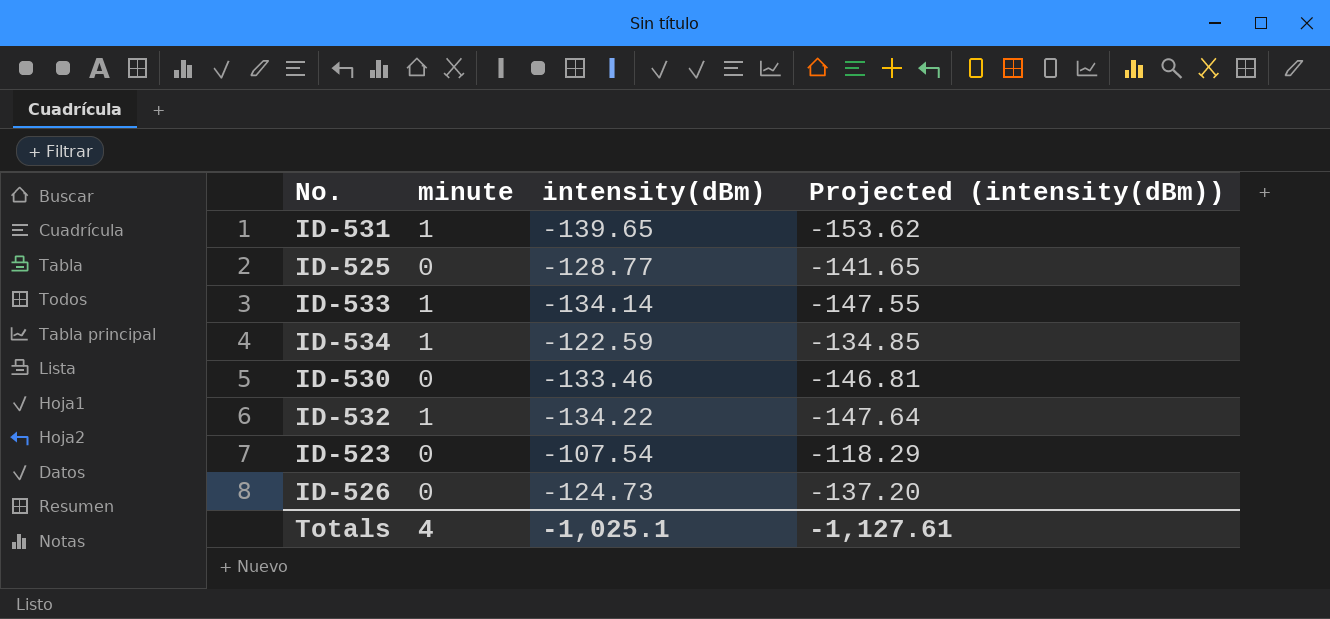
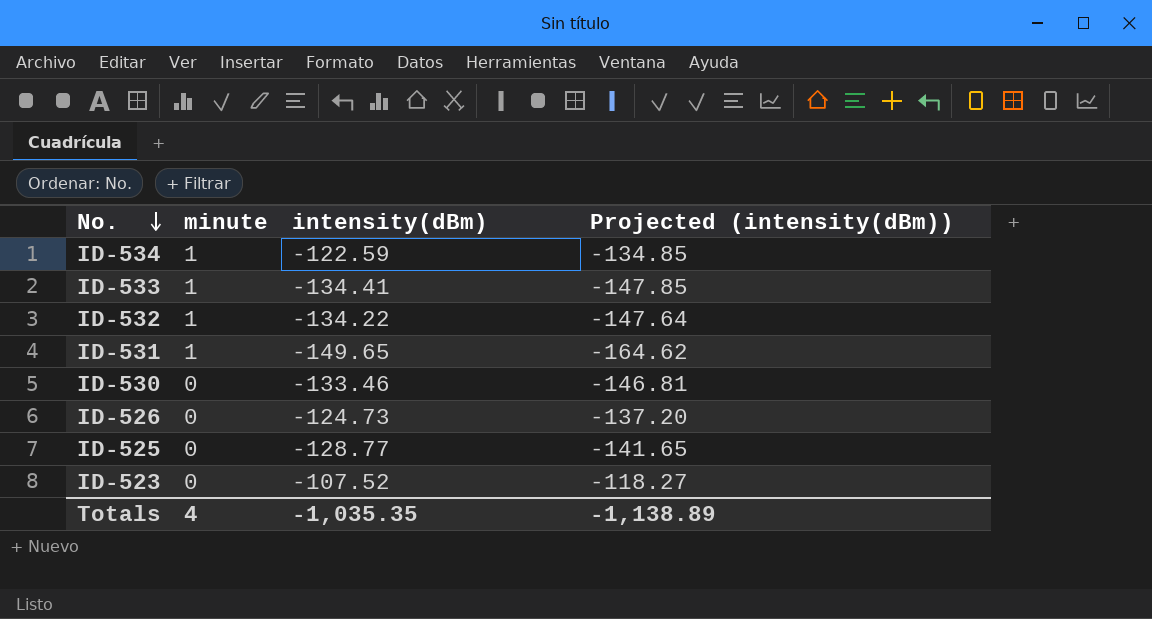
row order: none -> No. descending
ID-533 | intensity(dBm): -134.14 -> -134.41
ID-533 | Projected (intensity(dBm)): -147.55 -> -147.85
ID-531 | intensity(dBm): -139.65 -> -149.65
ID-531 | Projected (intensity(dBm)): -153.62 -> -164.62
ID-523 | intensity(dBm): -107.54 -> -107.52
ID-523 | Projected (intensity(dBm)): -118.29 -> -118.27
Totals | intensity(dBm): -1,025.1 -> -1,035.35
Totals | Projected (intensity(dBm)): -1,127.61 -> -1,138.89

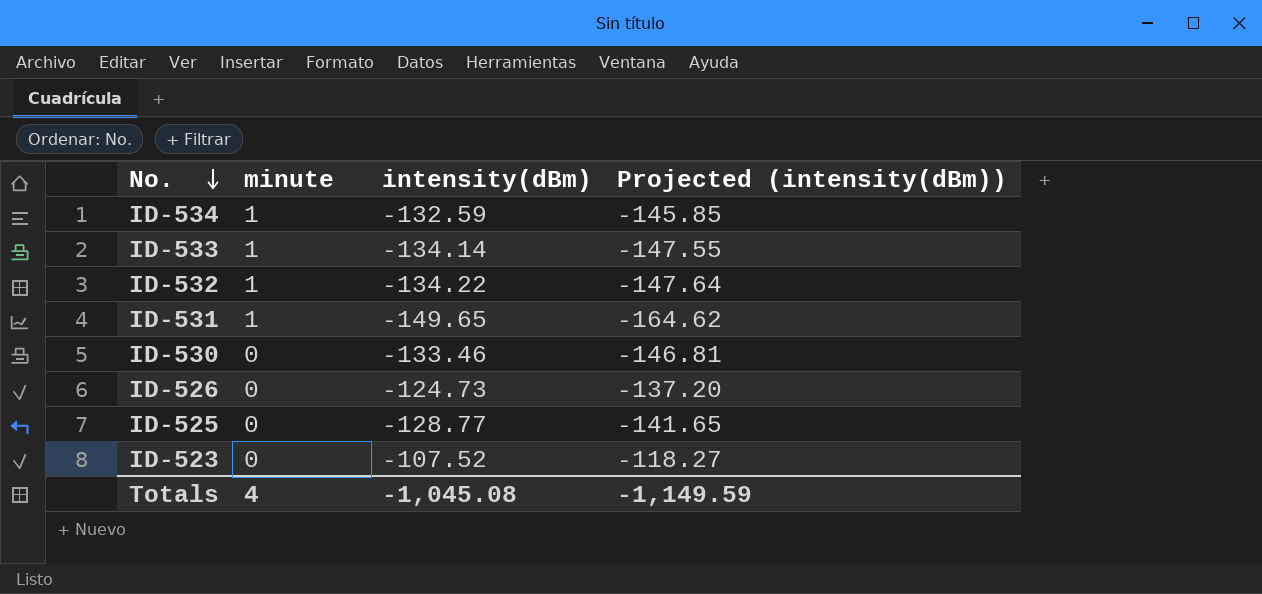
ID-534 | intensity(dBm): -122.59 -> -132.59
ID-534 | Projected (intensity(dBm)): -134.85 -> -145.85
ID-533 | intensity(dBm): -134.41 -> -134.14
ID-533 | Projected (intensity(dBm)): -147.85 -> -147.55
Totals | intensity(dBm): -1,035.35 -> -1,045.08
Totals | Projected (intensity(dBm)): -1,138.89 -> -1,149.59

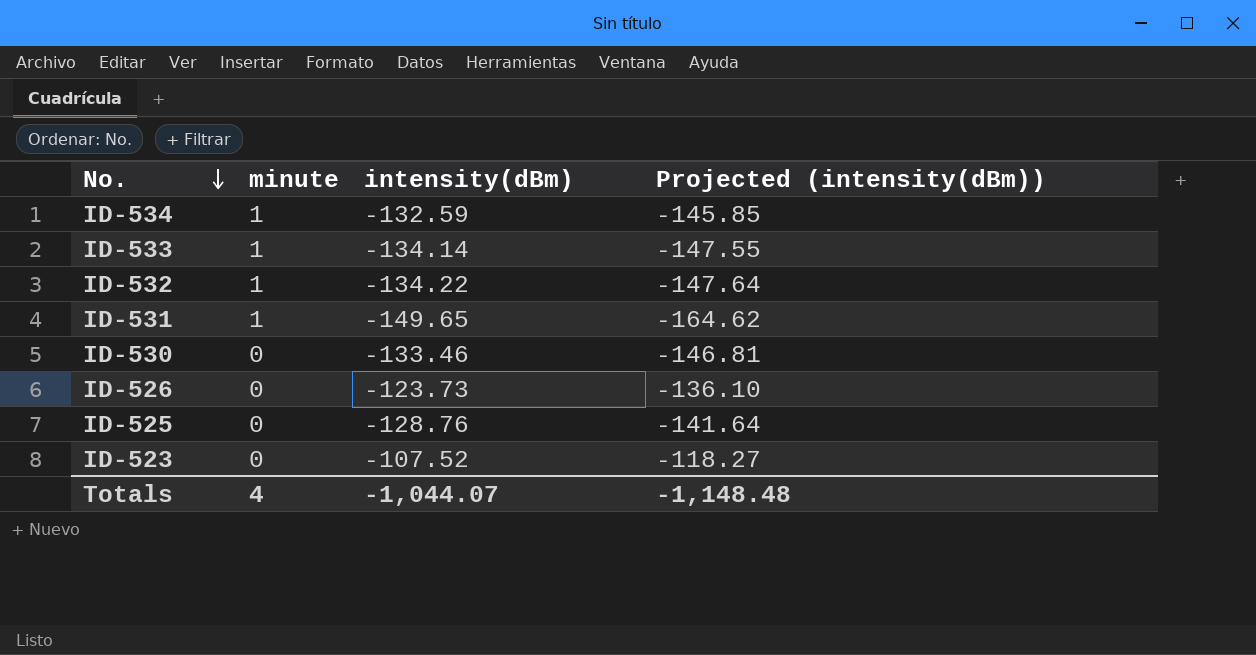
ID-526 | intensity(dBm): -124.73 -> -123.73
ID-526 | Projected (intensity(dBm)): -137.20 -> -136.10
ID-525 | intensity(dBm): -128.77 -> -128.76
ID-525 | Projected (intensity(dBm)): -141.65 -> -141.64
Totals | intensity(dBm): -1,045.08 -> -1,044.07
Totals | Projected (intensity(dBm)): -1,149.59 -> -1,148.48

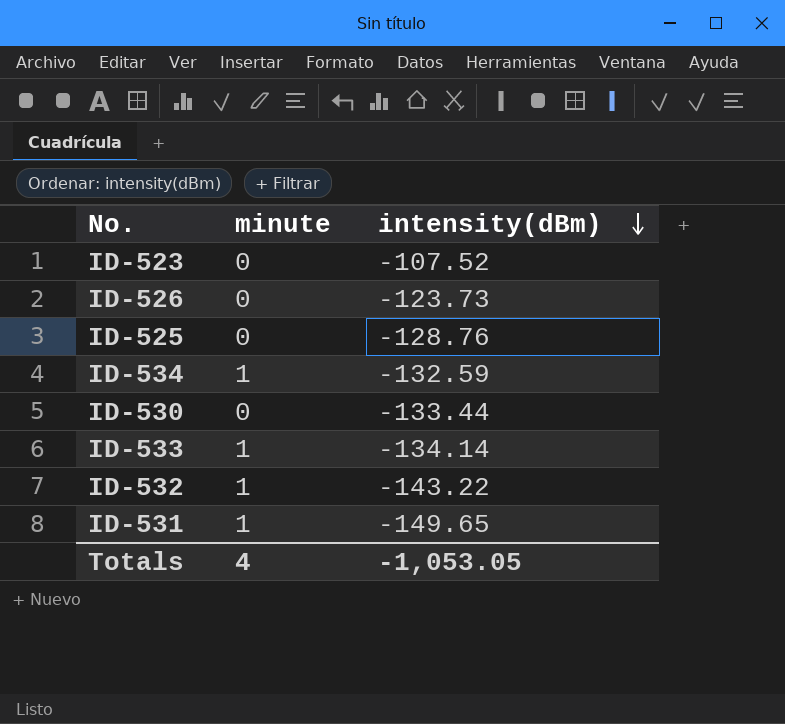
row order: No. descending -> intensity(dBm) descending
column Projected (intensity(dBm)) | formula: [intensity(dBm)] * 1.1 -> none
ID-530 | intensity(dBm): -133.46 -> -133.44
ID-532 | intensity(dBm): -134.22 -> -143.22
Totals | intensity(dBm): -1,044.07 -> -1,053.05

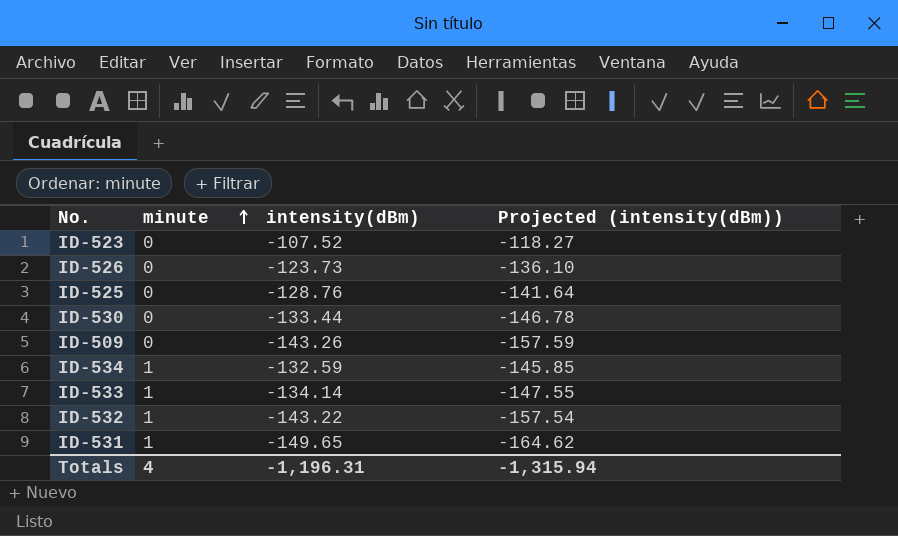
row order: intensity(dBm) descending -> minute ascending
column Projected (intensity(dBm)) | formula: none -> [intensity(dBm)] * 1.1
row ID-509: none -> 0 | -143.26 | -157.59
Totals | intensity(dBm): -1,053.05 -> -1,196.31

